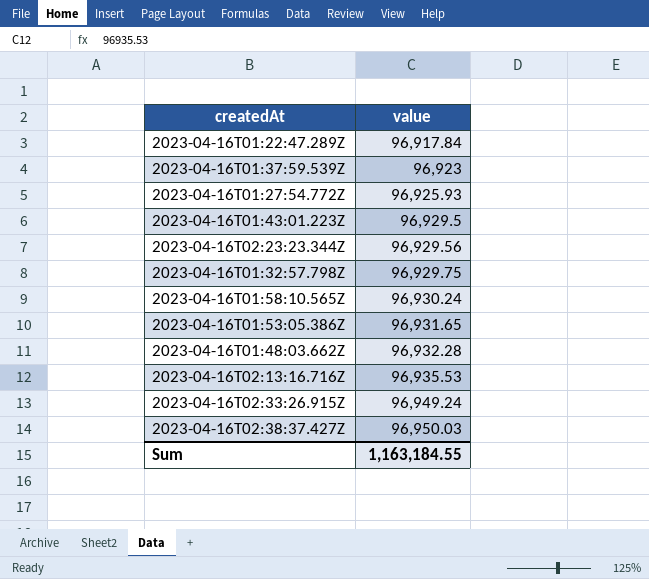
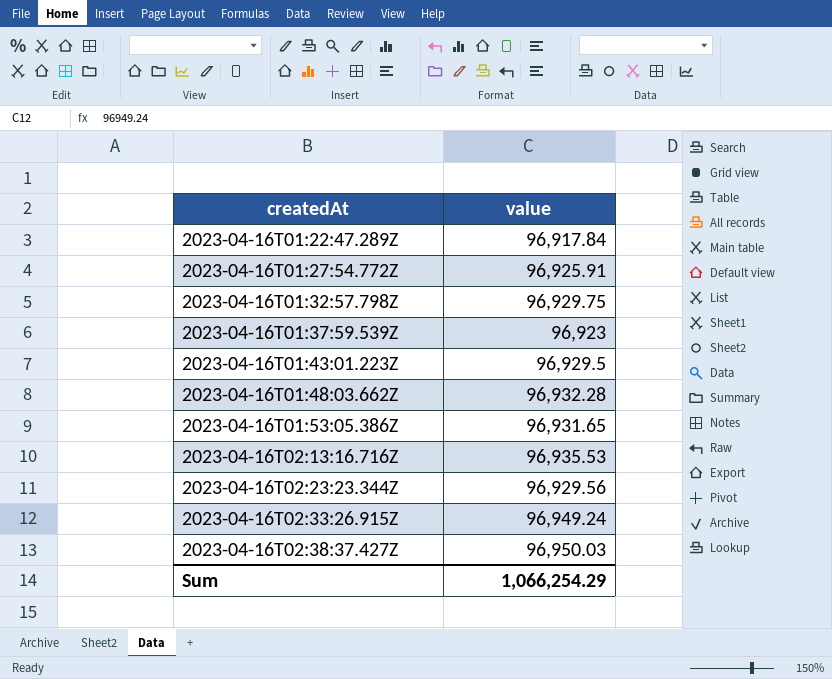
row order: value ascending -> createdAt ascending
row 2023-04-16T01:58:10.565Z: 96,930.24 -> none
2023-04-16T01:27:54.772Z | value: 96,925.93 -> 96,925.91
Sum | value: 1,163,184.55 -> 1,066,254.29

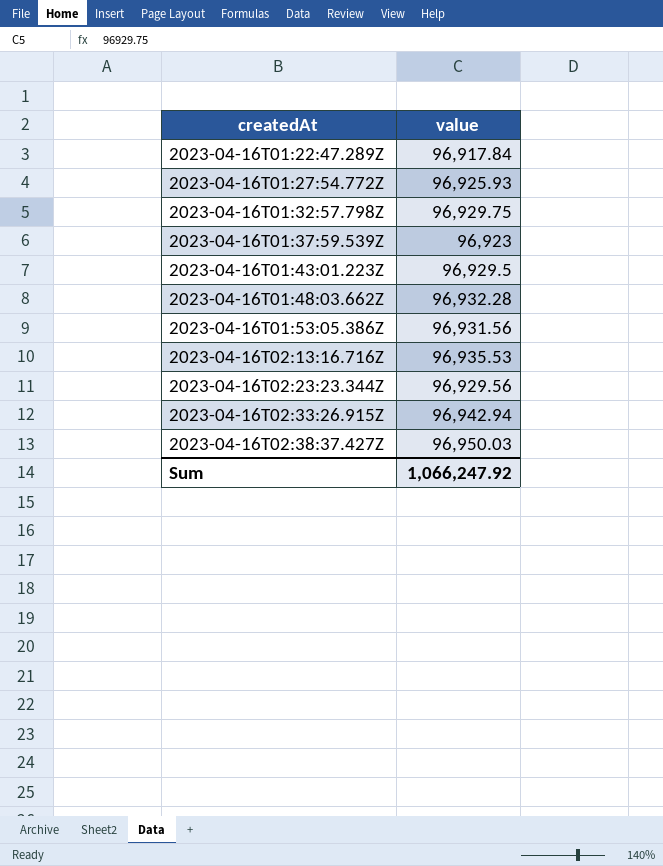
2023-04-16T01:27:54.772Z | value: 96,925.91 -> 96,925.93
2023-04-16T01:53:05.386Z | value: 96,931.65 -> 96,931.56
2023-04-16T02:33:26.915Z | value: 96,949.24 -> 96,942.94
Sum | value: 1,066,254.29 -> 1,066,247.92

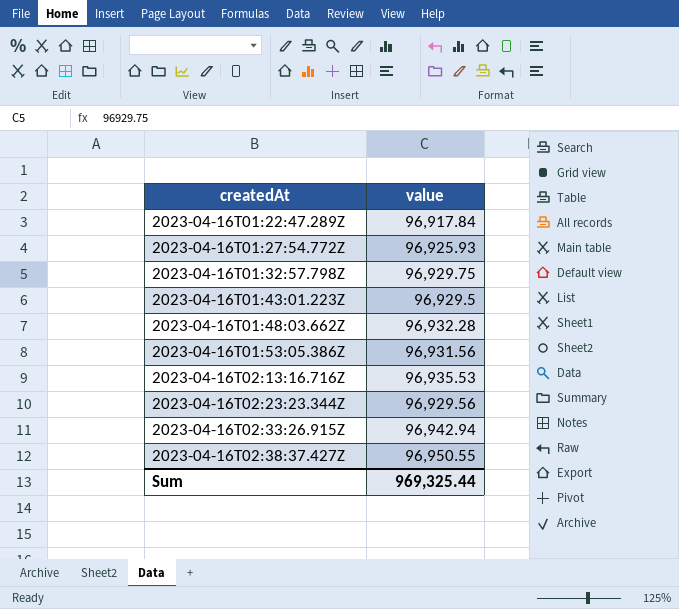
row 2023-04-16T01:37:59.539Z: 96,923 -> none
2023-04-16T02:38:37.427Z | value: 96,950.03 -> 96,950.55
Sum | value: 1,066,247.92 -> 969,325.44

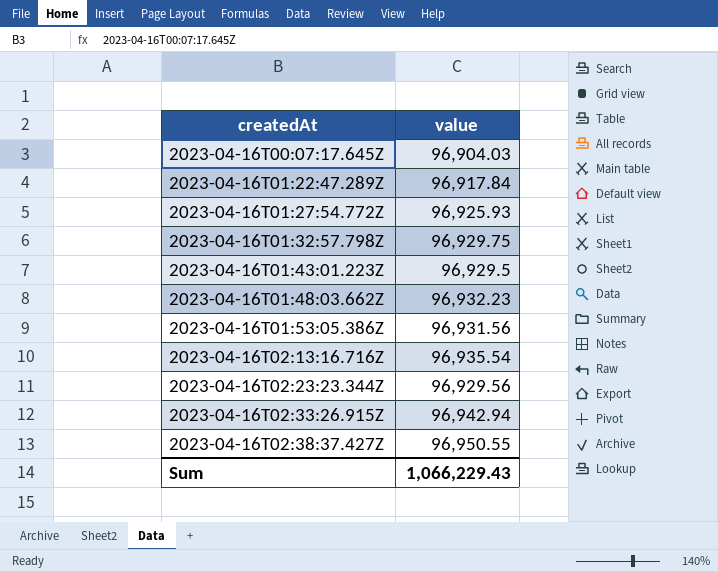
row 2023-04-16T00:07:17.645Z: none -> 96,904.03
2023-04-16T01:48:03.662Z | value: 96,932.28 -> 96,932.23
2023-04-16T02:13:16.716Z | value: 96,935.53 -> 96,935.54
Sum | value: 969,325.44 -> 1,066,229.43

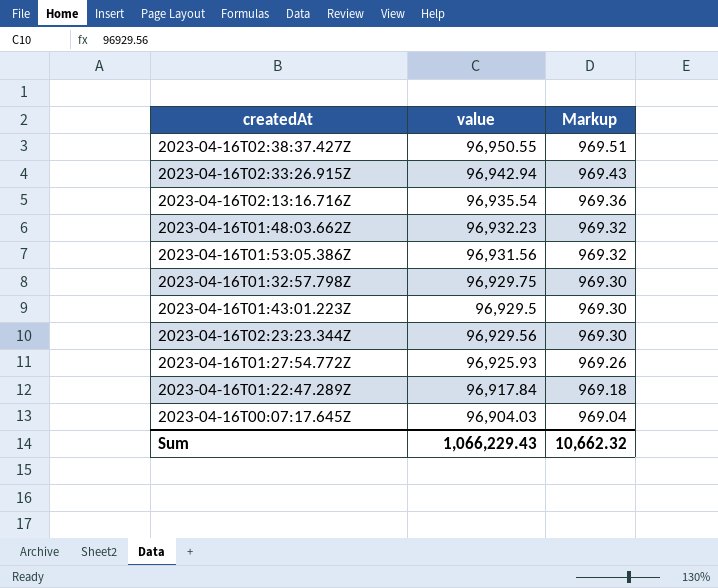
row order: createdAt ascending -> Markup descending
column Markup | formula: none -> [value] * 0.01

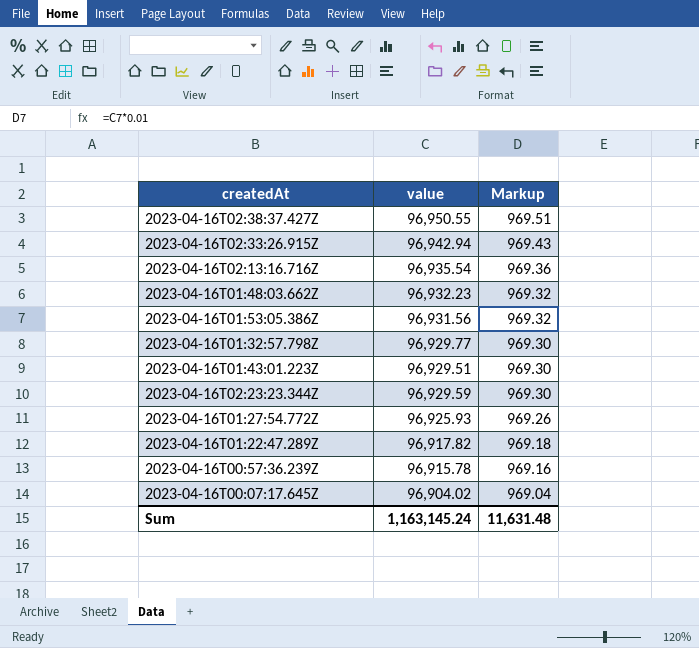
2023-04-16T01:32:57.798Z | value: 96,929.75 -> 96,929.77
2023-04-16T01:43:01.223Z | value: 96,929.5 -> 96,929.51
2023-04-16T02:23:23.344Z | value: 96,929.56 -> 96,929.59
2023-04-16T01:22:47.289Z | value: 96,917.84 -> 96,917.82
row 2023-04-16T00:57:36.239Z: none -> 96,915.78 | 969.16
2023-04-16T00:07:17.645Z | value: 96,904.03 -> 96,904.02
Sum | value: 1,066,229.43 -> 1,163,145.24
Sum | Markup: 10,662.32 -> 11,631.48

